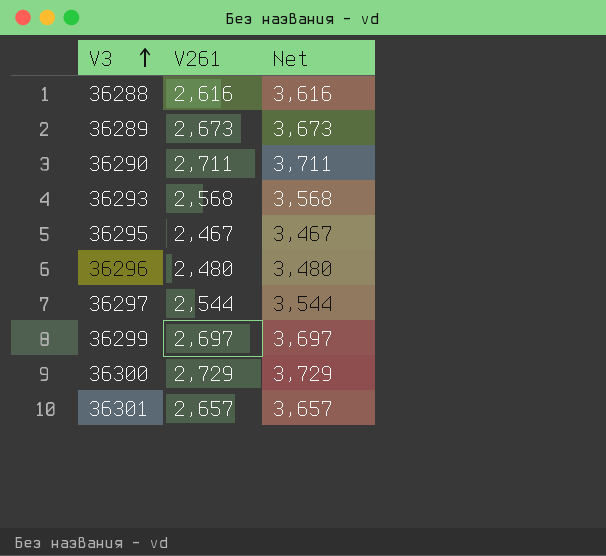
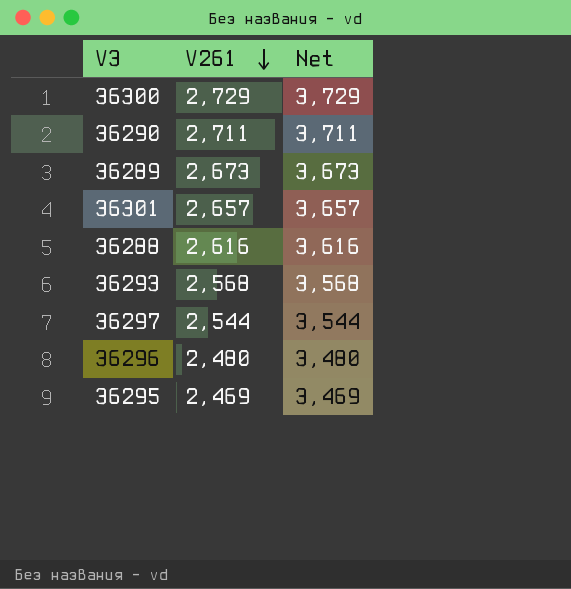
row order: V3 ascending -> V261 descending
row 36299: 2,697 | 3,697 -> none
36295 | V261: 2,467 -> 2,469
36295 | Net: 3,467 -> 3,469

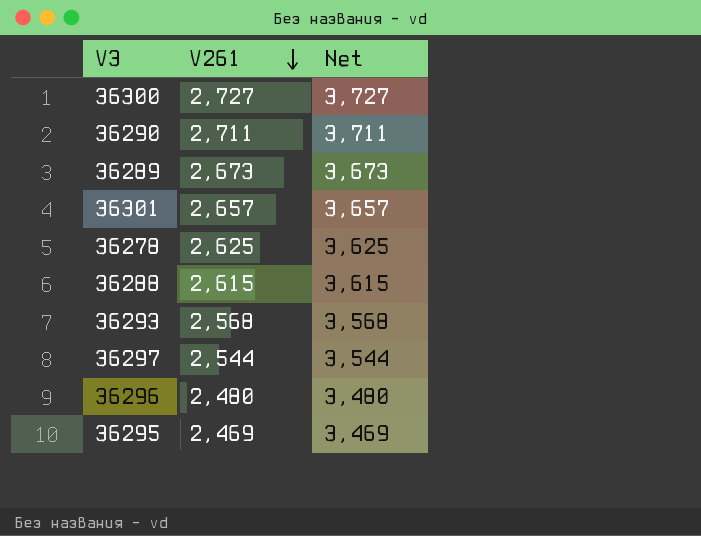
36300 | V261: 2,729 -> 2,727
36300 | Net: 3,729 -> 3,727
row 36278: none -> 2,625 | 3,625
36288 | V261: 2,616 -> 2,615
36288 | Net: 3,616 -> 3,615

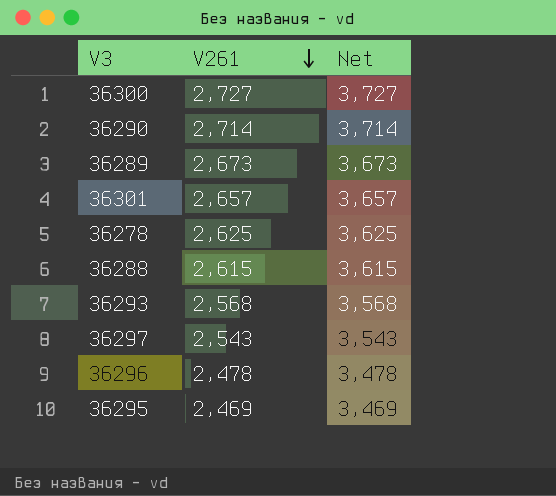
36290 | V261: 2,711 -> 2,714
36290 | Net: 3,711 -> 3,714
36297 | V261: 2,544 -> 2,543
36297 | Net: 3,544 -> 3,543
36296 | V261: 2,480 -> 2,478
36296 | Net: 3,480 -> 3,478

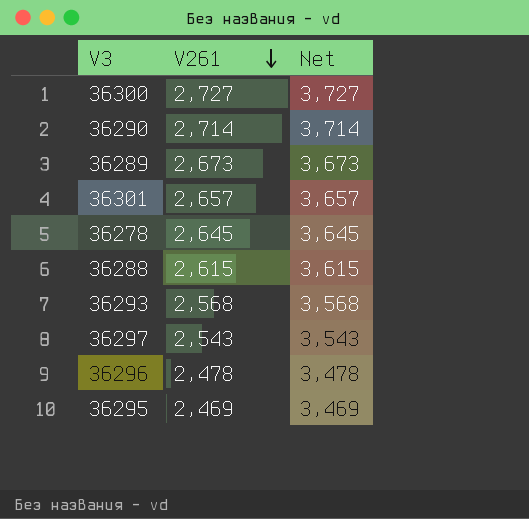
36278 | V261: 2,625 -> 2,645
36278 | Net: 3,625 -> 3,645

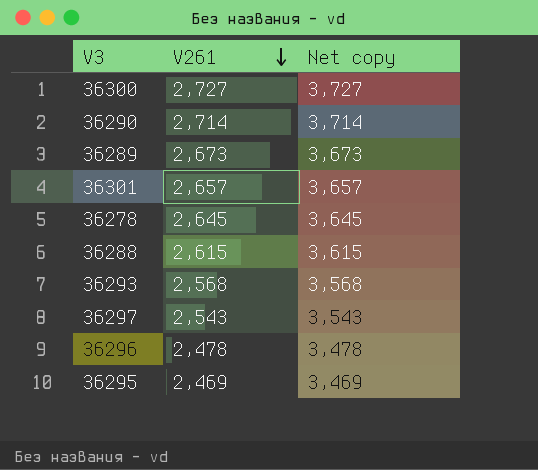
column name: Net -> Net copy

